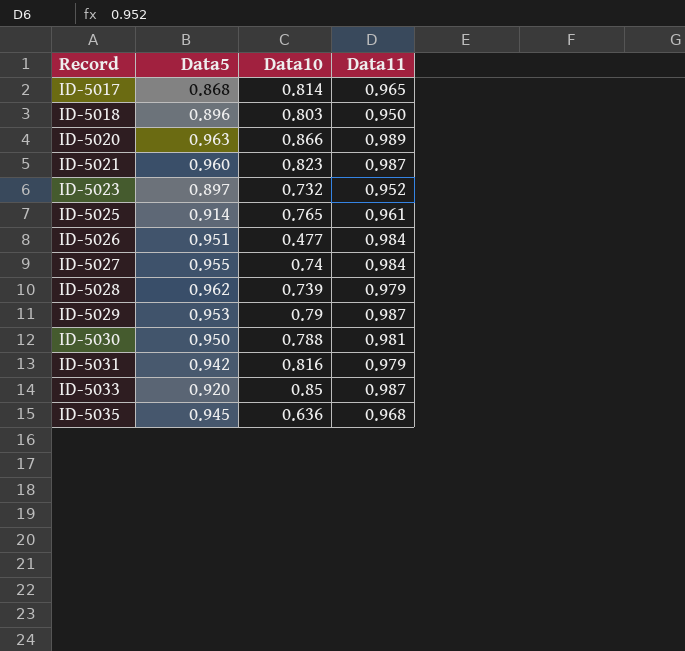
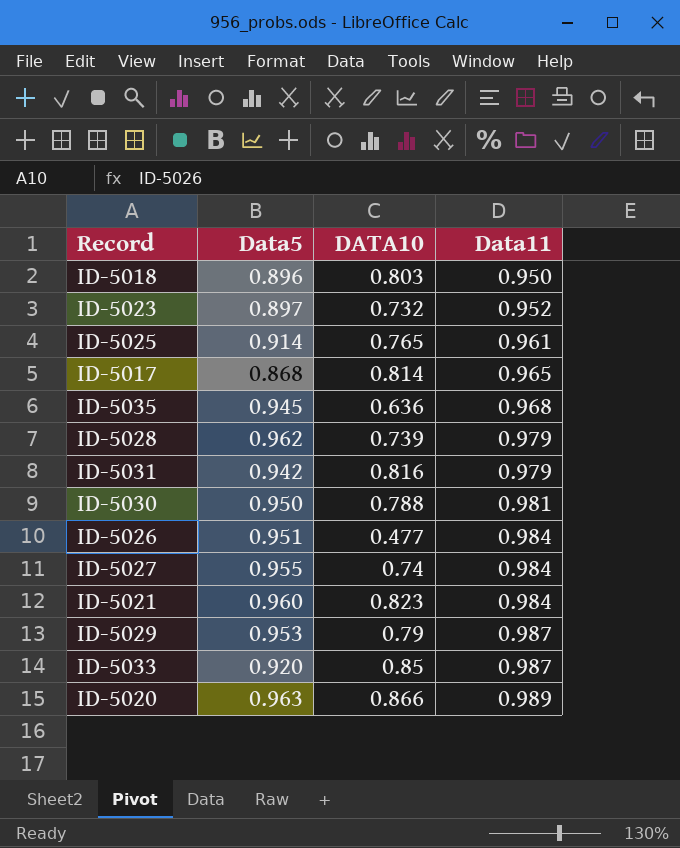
row order: Record ascending -> Data11 ascending
column name: Data10 -> DATA10
ID-5021 | Data11: 0.987 -> 0.984

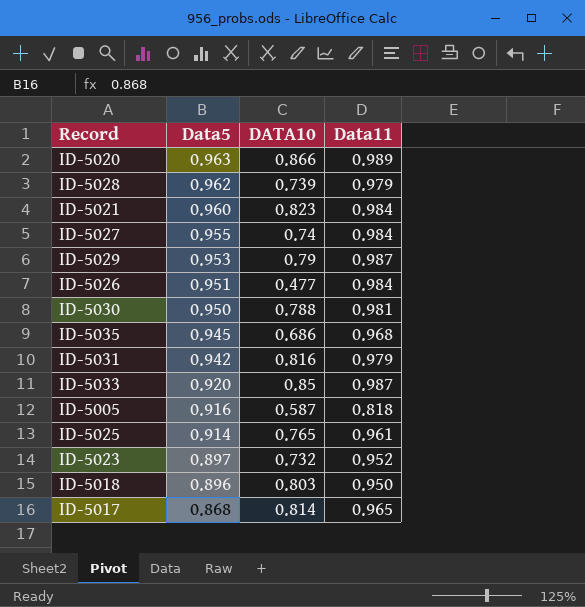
row order: Data11 ascending -> Data5 descending
ID-5035 | DATA10: 0.636 -> 0.686
row ID-5005: none -> 0.916 | 0.587 | 0.818

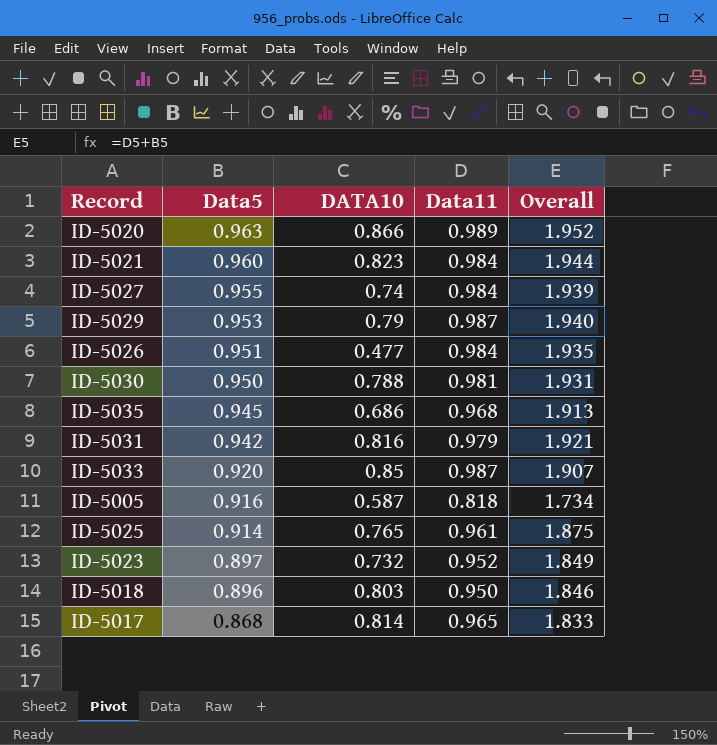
column Overall | formula: none -> [Data5] + [Data11]
row ID-5028: 0.962 | 0.739 | 0.979 -> none

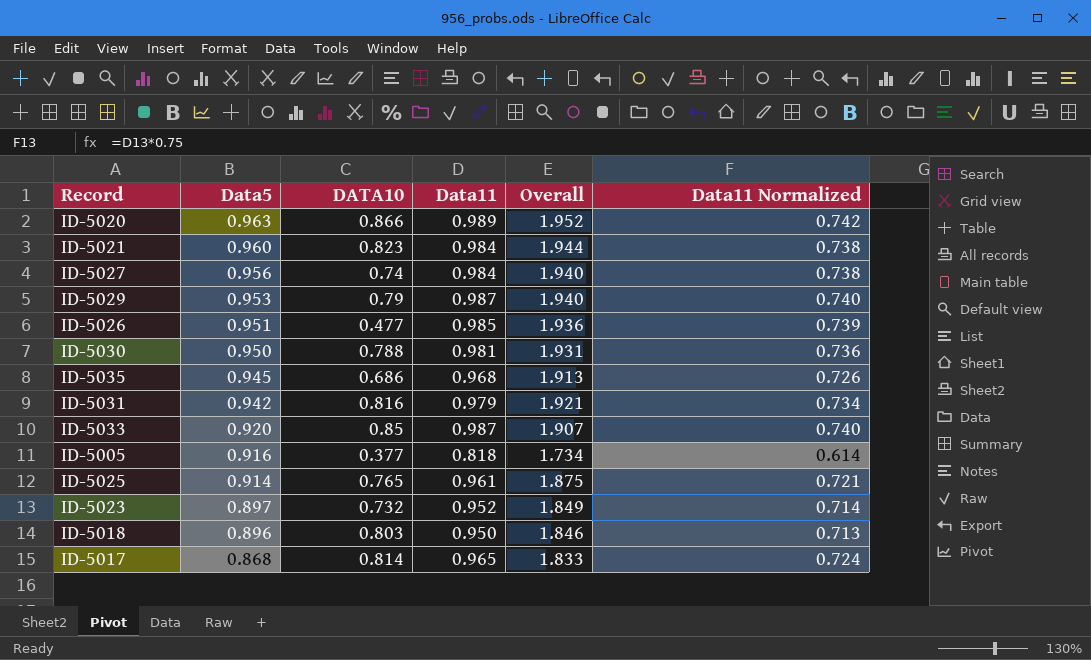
column Data11 Normalized | formula: none -> [Data11] * 0.75
ID-5027 | Data5: 0.955 -> 0.956
ID-5027 | Overall: 1.939 -> 1.940
ID-5026 | Data11: 0.984 -> 0.985
ID-5026 | Overall: 1.935 -> 1.936
ID-5005 | DATA10: 0.587 -> 0.377

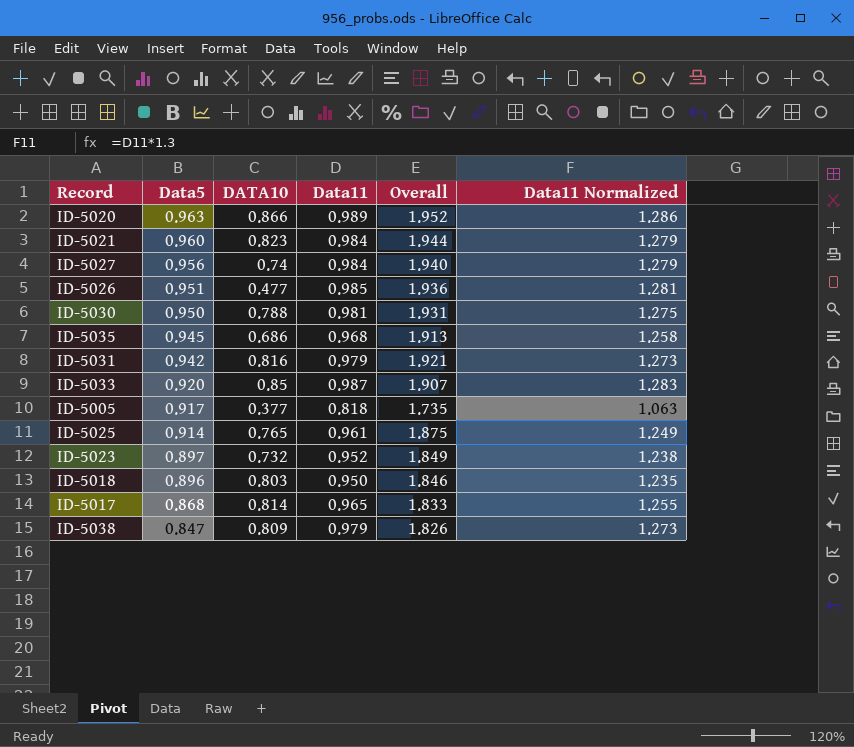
column Data11 Normalized | formula: [Data11] * 0.75 -> [Data11] * 1.3
row ID-5029: 0.953 | 0.79 | 0.987 | 1.940 | 0.740 -> none
ID-5005 | Data5: 0.916 -> 0.917
ID-5005 | Overall: 1.734 -> 1.735
row ID-5038: none -> 0.847 | 0.809 | 0.979 | 1.826 | 1.273

